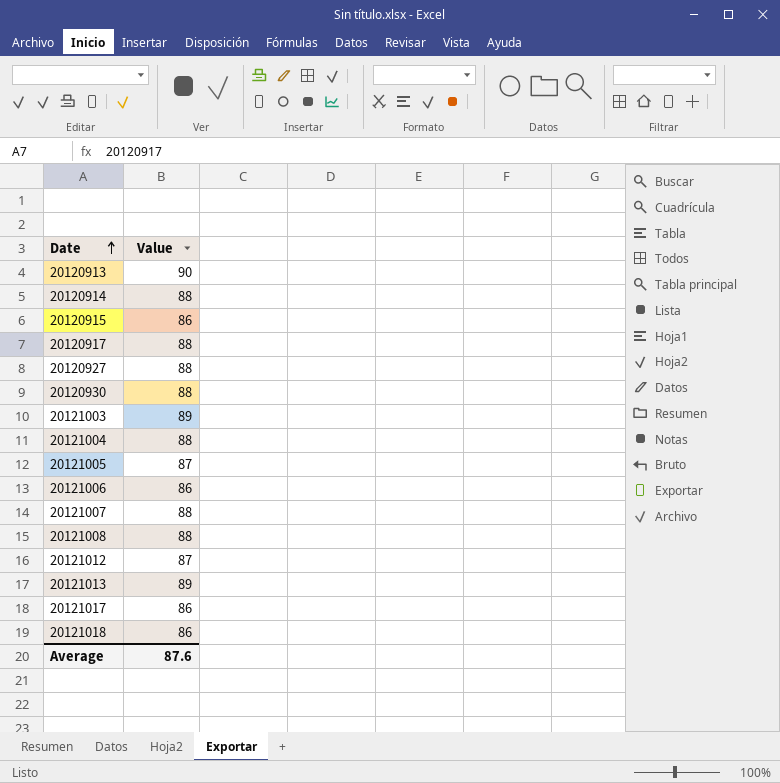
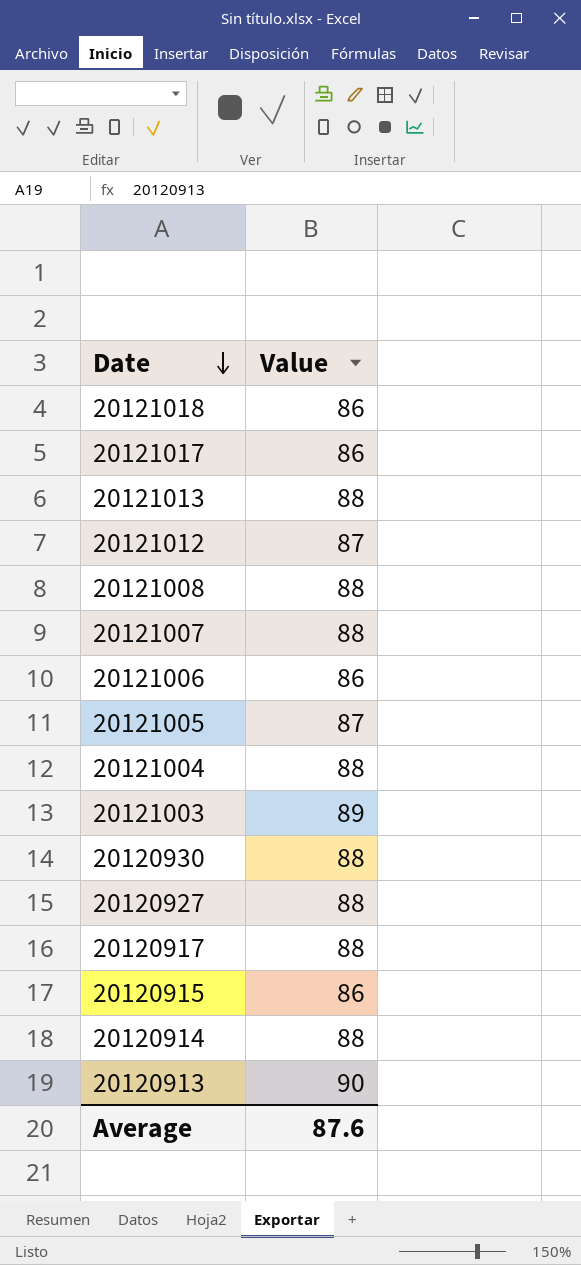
row order: Date ascending -> Date descending
20121013 | Value: 89 -> 88

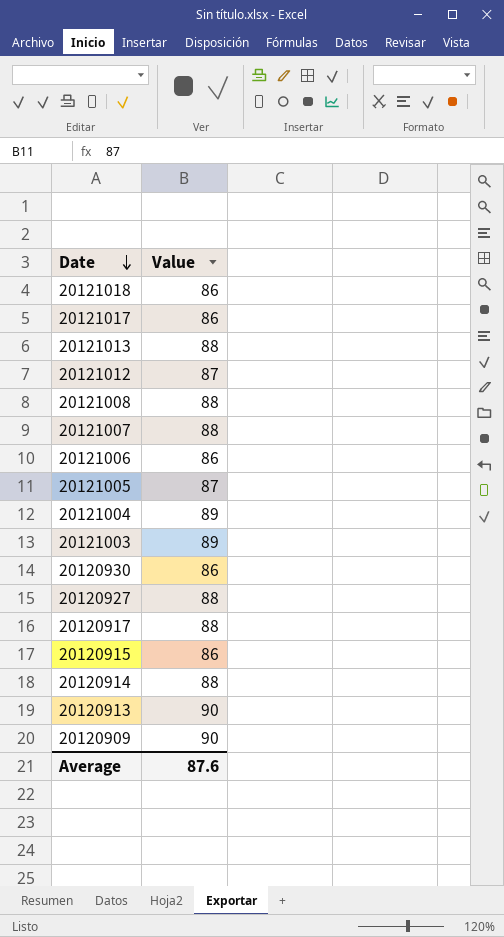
20121004 | Value: 88 -> 89
20120930 | Value: 88 -> 86
row 20120909: none -> 90

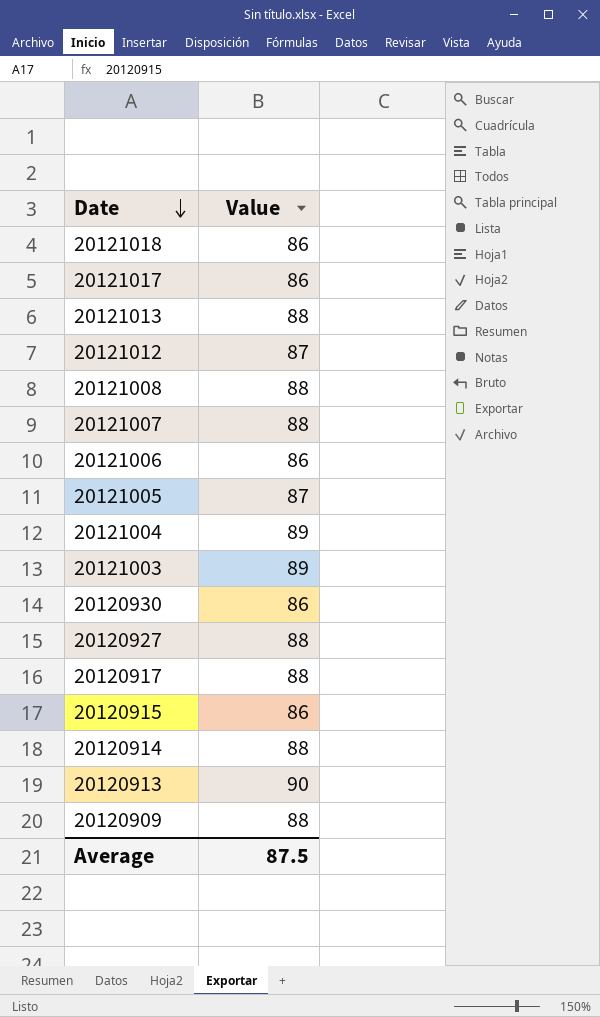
20120909 | Value: 90 -> 88
Average | Value: 87.6 -> 87.5

